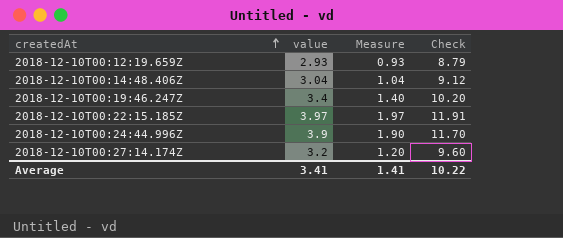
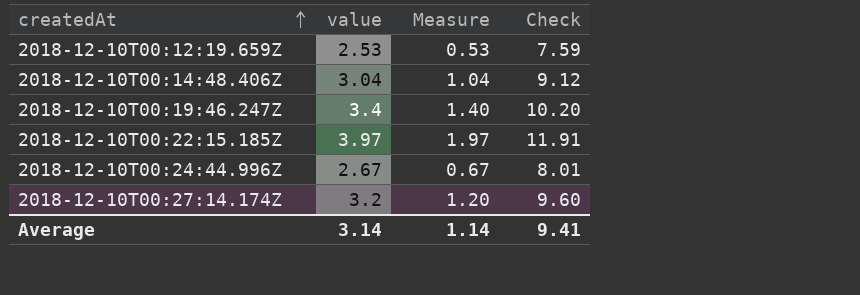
2018-12-10T00:12:19.659Z | value: 2.93 -> 2.53
2018-12-10T00:12:19.659Z | Measure: 0.93 -> 0.53
2018-12-10T00:12:19.659Z | Check: 8.79 -> 7.59
2018-12-10T00:24:44.996Z | value: 3.9 -> 2.67
2018-12-10T00:24:44.996Z | Measure: 1.90 -> 0.67
2018-12-10T00:24:44.996Z | Check: 11.70 -> 8.01
Average | value: 3.41 -> 3.14
Average | Measure: 1.41 -> 1.14
Average | Check: 10.22 -> 9.41

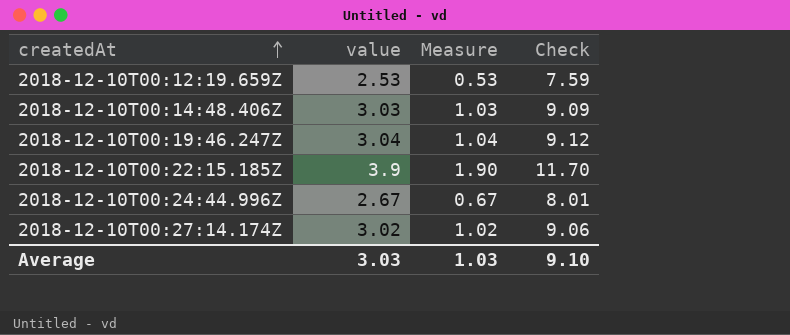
2018-12-10T00:14:48.406Z | value: 3.04 -> 3.03
2018-12-10T00:14:48.406Z | Measure: 1.04 -> 1.03
2018-12-10T00:14:48.406Z | Check: 9.12 -> 9.09
2018-12-10T00:19:46.247Z | value: 3.4 -> 3.04
2018-12-10T00:19:46.247Z | Measure: 1.40 -> 1.04
2018-12-10T00:19:46.247Z | Check: 10.20 -> 9.12
2018-12-10T00:22:15.185Z | value: 3.97 -> 3.9
2018-12-10T00:22:15.185Z | Measure: 1.97 -> 1.90
2018-12-10T00:22:15.185Z | Check: 11.91 -> 11.70
2018-12-10T00:27:14.174Z | value: 3.2 -> 3.02
2018-12-10T00:27:14.174Z | Measure: 1.20 -> 1.02
2018-12-10T00:27:14.174Z | Check: 9.60 -> 9.06
Average | value: 3.14 -> 3.03
Average | Measure: 1.14 -> 1.03
Average | Check: 9.41 -> 9.10

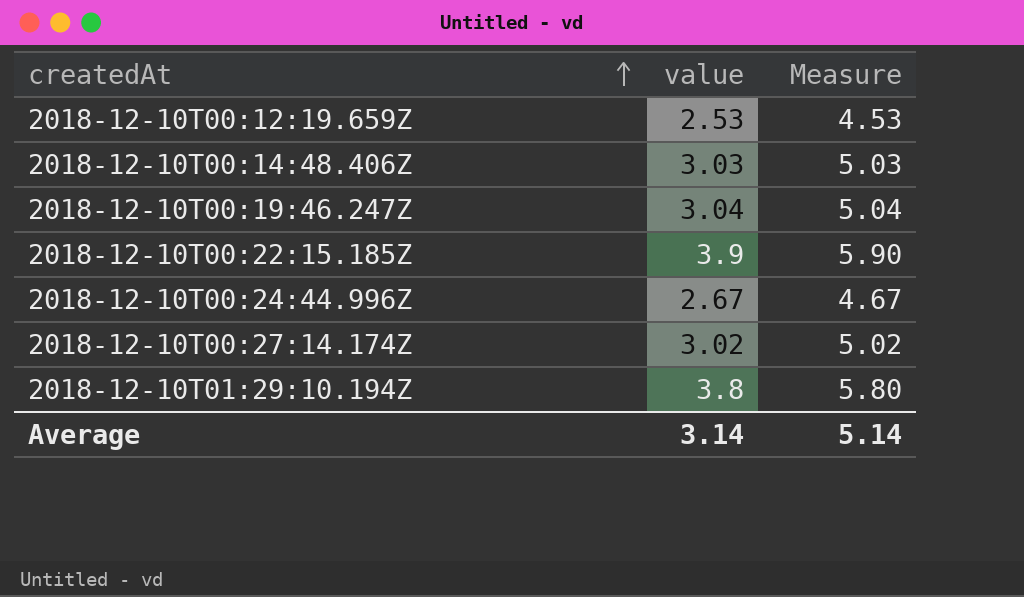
column Check | formula: [value] * 3 -> none
column Measure | formula: [value] - 2 -> [value] + 2
row 2018-12-10T01:29:10.194Z: none -> 3.8 | 5.80
Average | value: 3.03 -> 3.14
Average | Measure: 1.03 -> 5.14

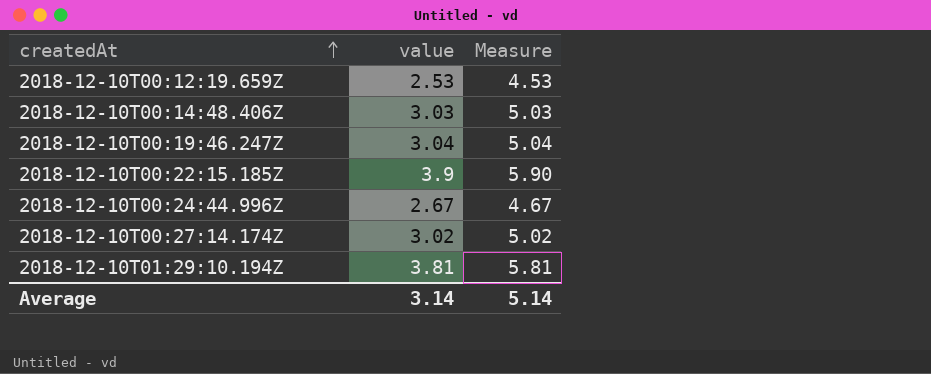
2018-12-10T01:29:10.194Z | value: 3.8 -> 3.81
2018-12-10T01:29:10.194Z | Measure: 5.80 -> 5.81

